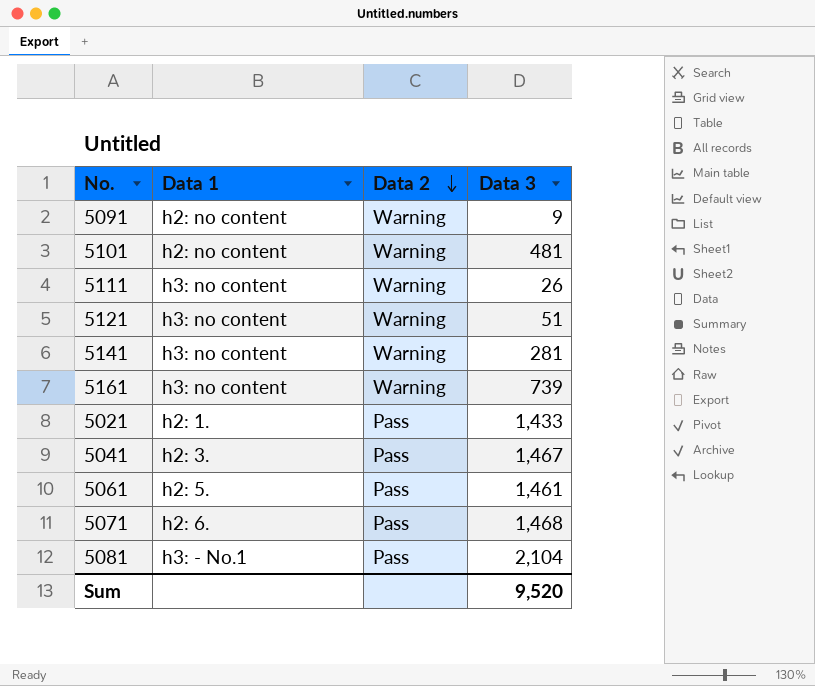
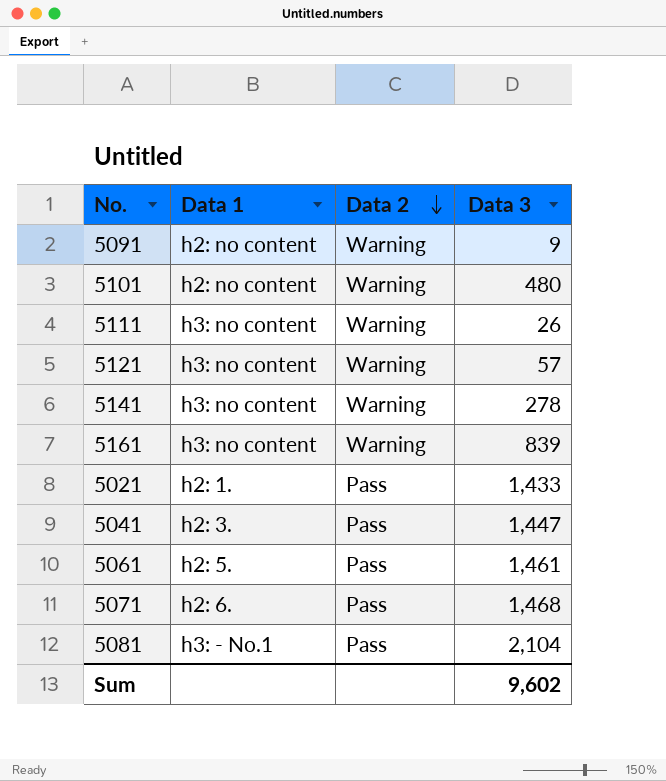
5101 | Data 3: 481 -> 480
5121 | Data 3: 51 -> 57
5141 | Data 3: 281 -> 278
5161 | Data 3: 739 -> 839
5041 | Data 3: 1,467 -> 1,447
Sum | Data 3: 9,520 -> 9,602

